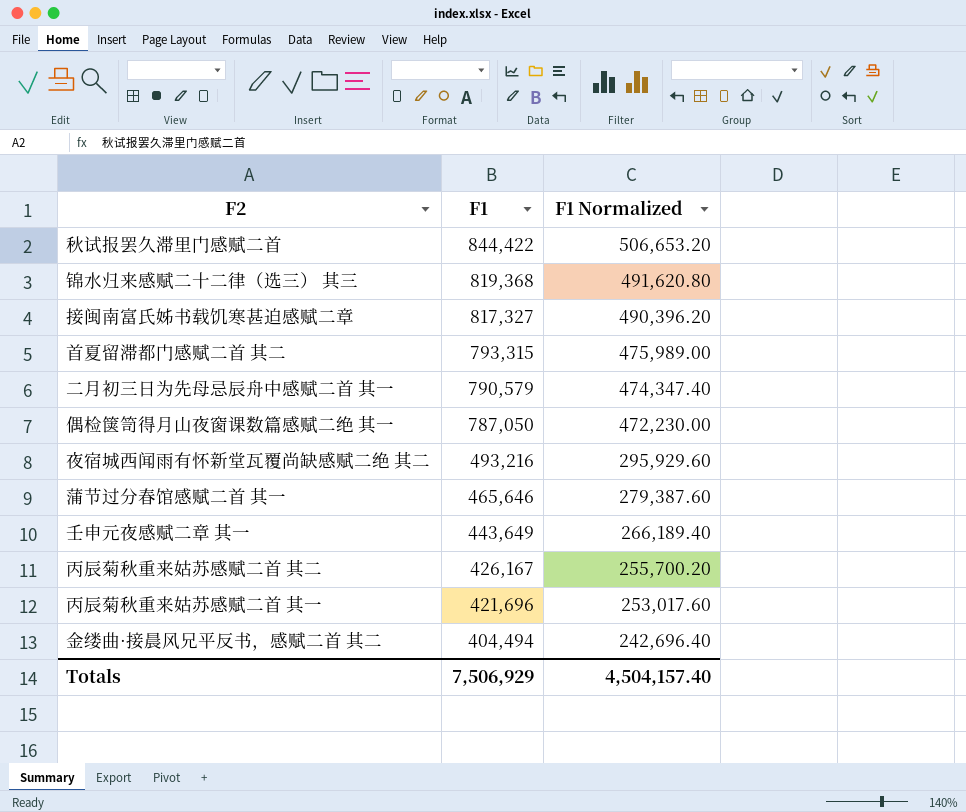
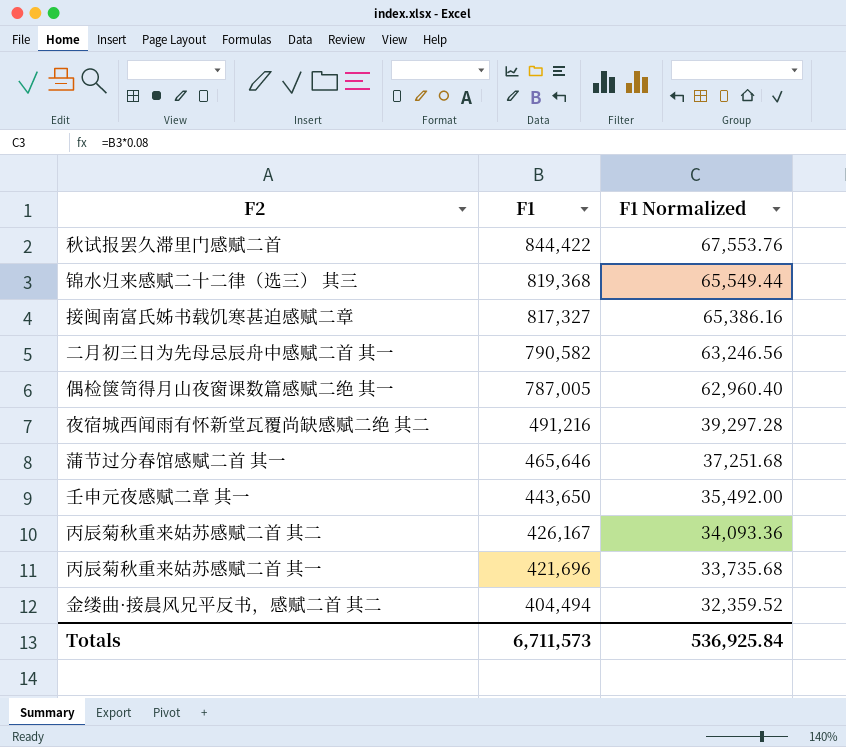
column F1 Normalized | formula: [F1] * 0.6 -> [F1] * 0.08
row 首夏留滞都门感赋二首 其二: 793,315 | 475,989.00 -> none
二月初三日为先母忌辰舟中感赋二首 其一 | F1: 790,579 -> 790,582
偶检箧笥得月山夜窗课数篇感赋二绝 其一 | F1: 787,050 -> 787,005
夜宿城西闻雨有怀新堂瓦覆尚缺感赋二绝 其二 | F1: 493,216 -> 491,216
壬申元夜感赋二章 其一 | F1: 443,649 -> 443,650
Totals | F1: 7,506,929 -> 6,711,573
Totals | F1 Normalized: 4,504,157.40 -> 536,925.84

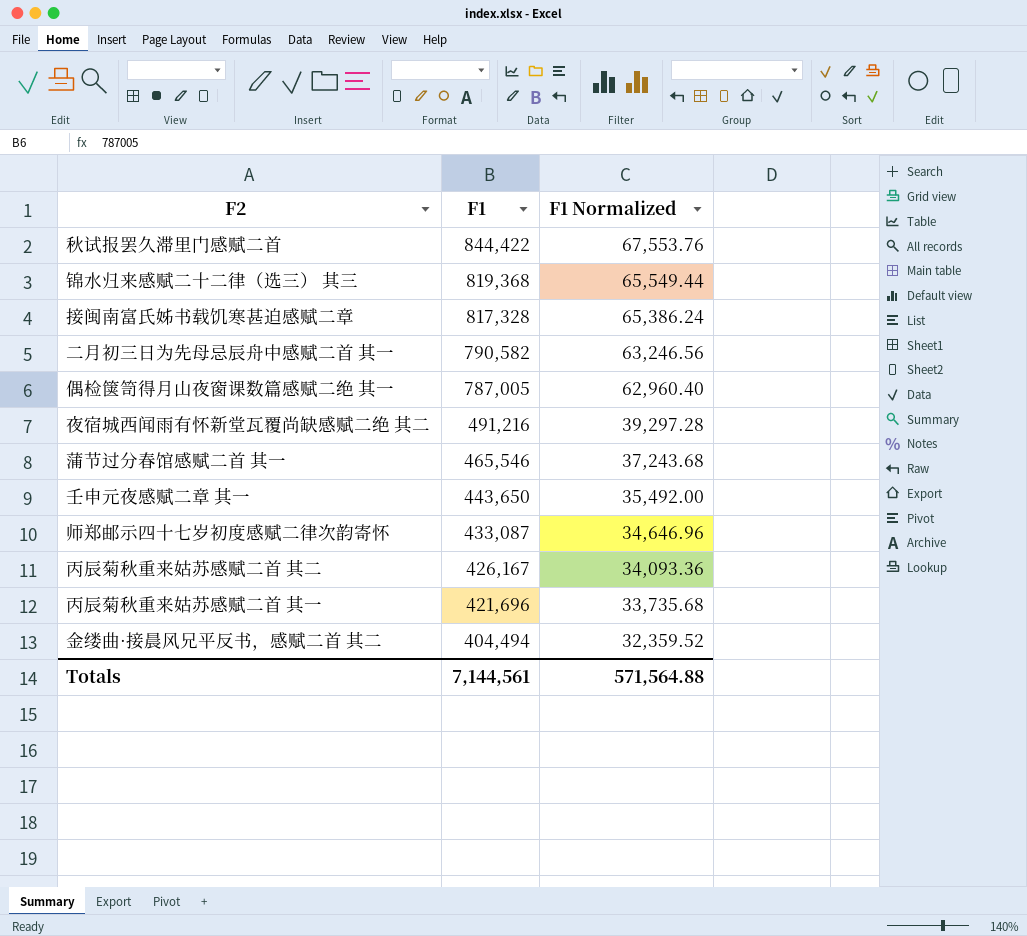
接闽南富氏姊书载饥寒甚迫感赋二章 | F1: 817,327 -> 817,328
接闽南富氏姊书载饥寒甚迫感赋二章 | F1 Normalized: 65,386.16 -> 65,386.24
蒲节过分春馆感赋二首 其一 | F1: 465,646 -> 465,546
蒲节过分春馆感赋二首 其一 | F1 Normalized: 37,251.68 -> 37,243.68
row 师郑邮示四十七岁初度感赋二律次韵寄怀: none -> 433,087 | 34,646.96
Totals | F1: 6,711,573 -> 7,144,561
Totals | F1 Normalized: 536,925.84 -> 571,564.88

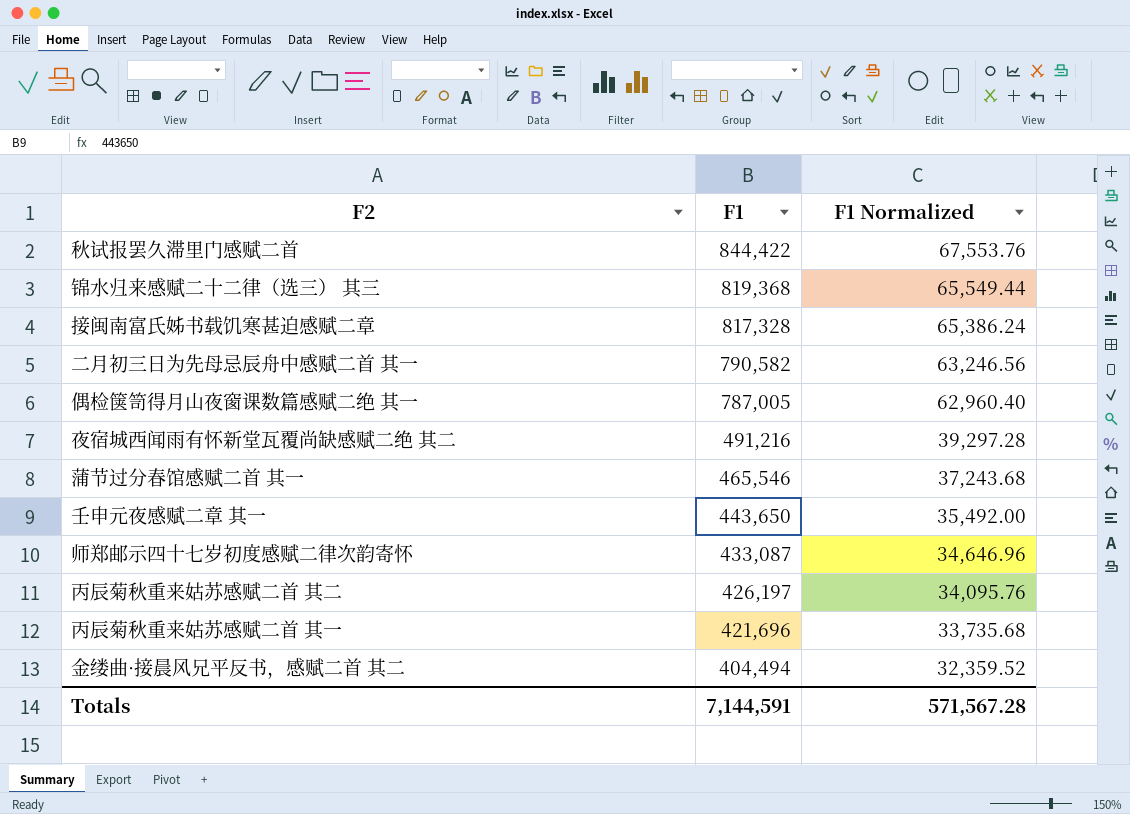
丙辰菊秋重来姑苏感赋二首 其二 | F1: 426,167 -> 426,197
丙辰菊秋重来姑苏感赋二首 其二 | F1 Normalized: 34,093.36 -> 34,095.76
Totals | F1: 7,144,561 -> 7,144,591
Totals | F1 Normalized: 571,564.88 -> 571,567.28

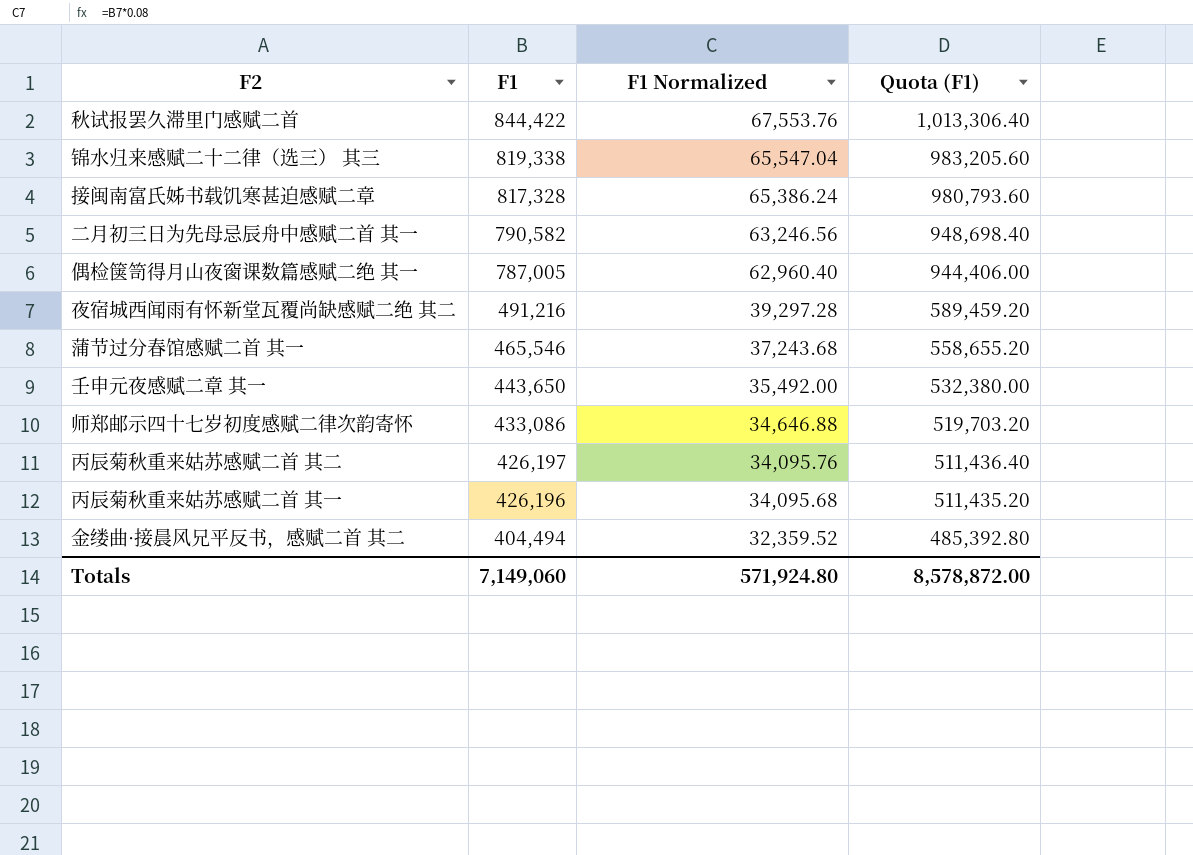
column Quota (F1) | formula: none -> [F1] * 1.2
锦水归来感赋二十二律（选三） 其三 | F1: 819,368 -> 819,338
锦水归来感赋二十二律（选三） 其三 | F1 Normalized: 65,549.44 -> 65,547.04
师郑邮示四十七岁初度感赋二律次韵寄怀 | F1: 433,087 -> 433,086
师郑邮示四十七岁初度感赋二律次韵寄怀 | F1 Normalized: 34,646.96 -> 34,646.88
丙辰菊秋重来姑苏感赋二首 其一 | F1: 421,696 -> 426,196
丙辰菊秋重来姑苏感赋二首 其一 | F1 Normalized: 33,735.68 -> 34,095.68
Totals | F1: 7,144,591 -> 7,149,060
Totals | F1 Normalized: 571,567.28 -> 571,924.80

